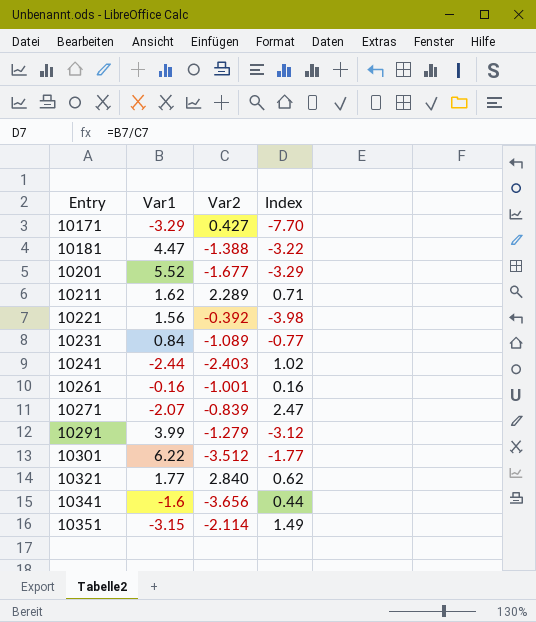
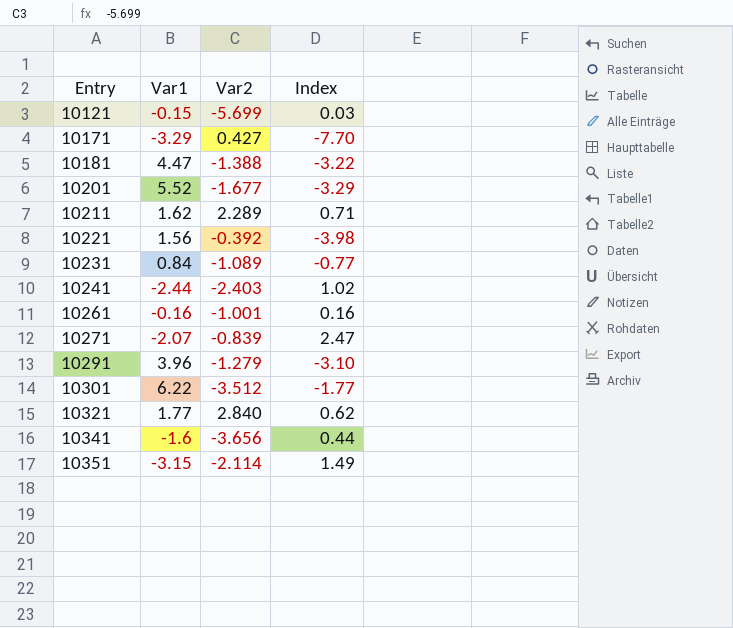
row 10121: none -> -0.15 | -5.699 | 0.03
10291 | Var1: 3.99 -> 3.96
10291 | Index: -3.12 -> -3.10

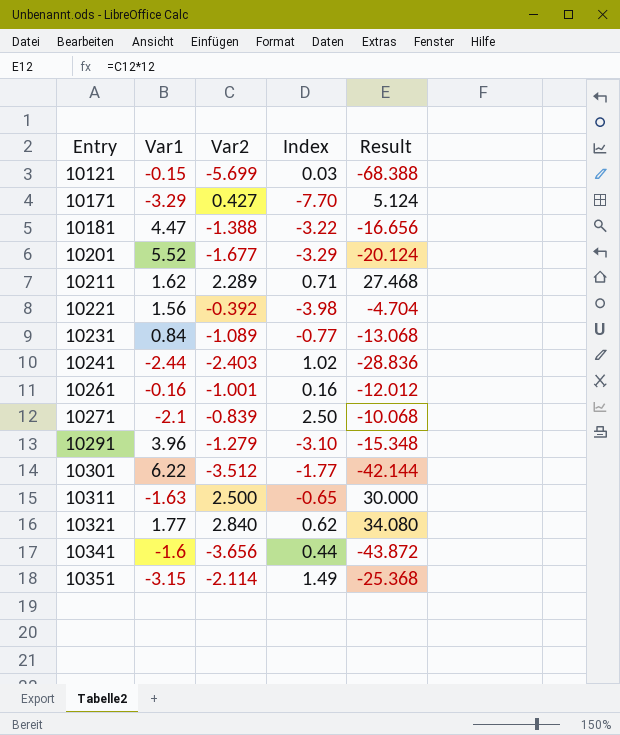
column Result | formula: none -> [Var2] * 12
10271 | Var1: -2.07 -> -2.1
10271 | Index: 2.47 -> 2.50
row 10311: none -> -1.63 | 2.500 | -0.65 | 30.000

